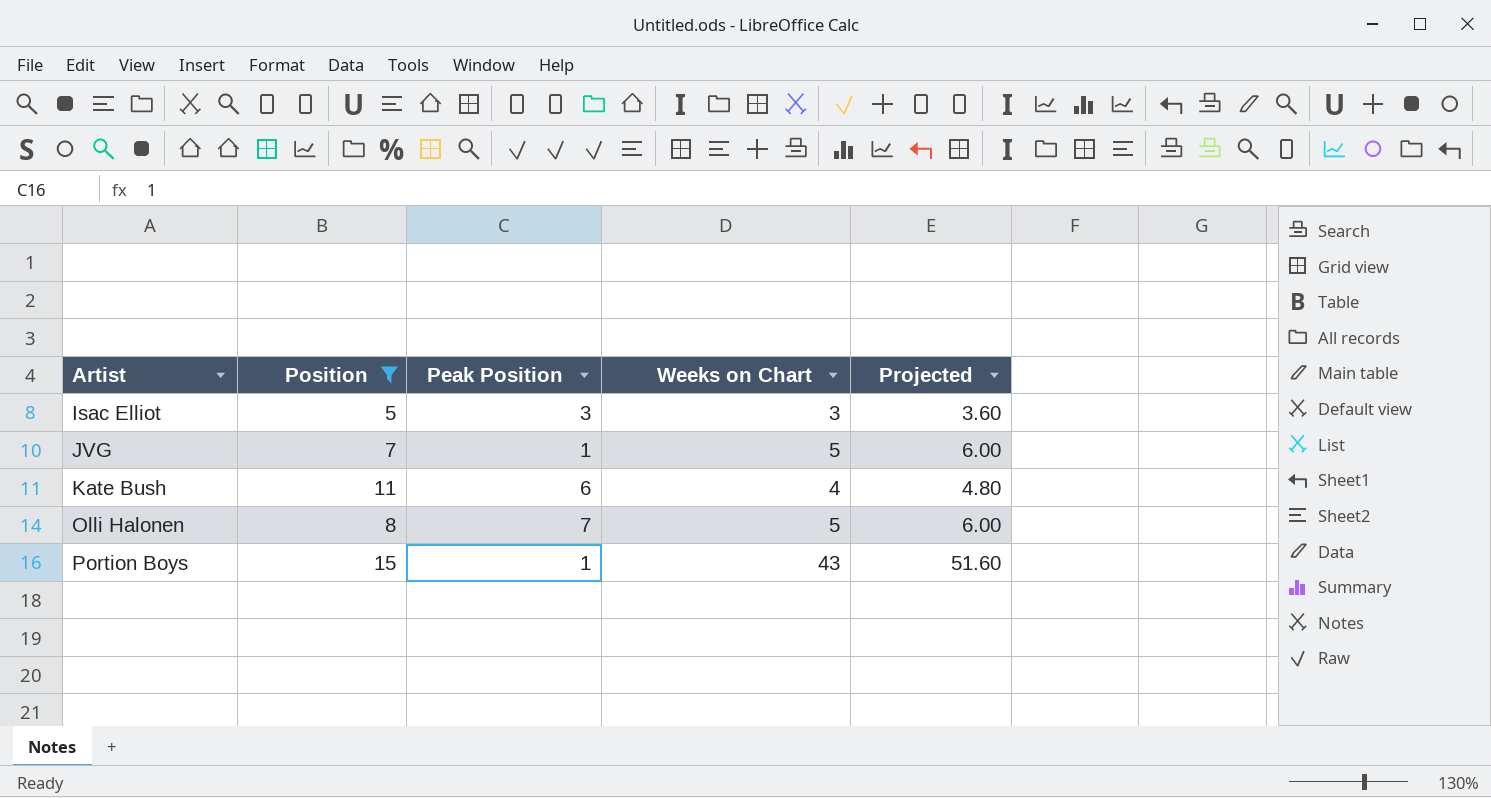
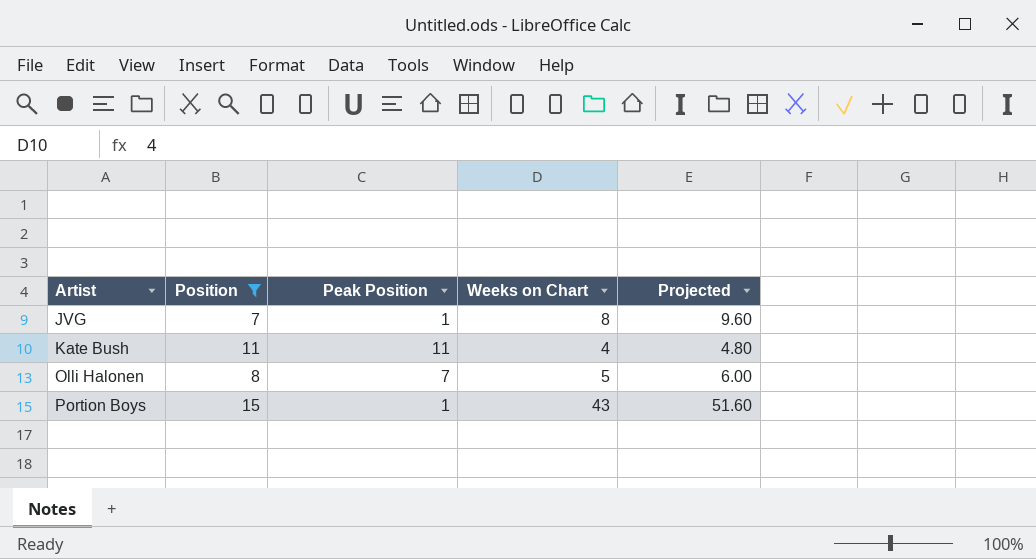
row Isac Elliot: 5 | 3 | 3 | 3.60 -> none
JVG | Weeks on Chart: 5 -> 8
JVG | Projected: 6.00 -> 9.60
Kate Bush | Peak Position: 6 -> 11

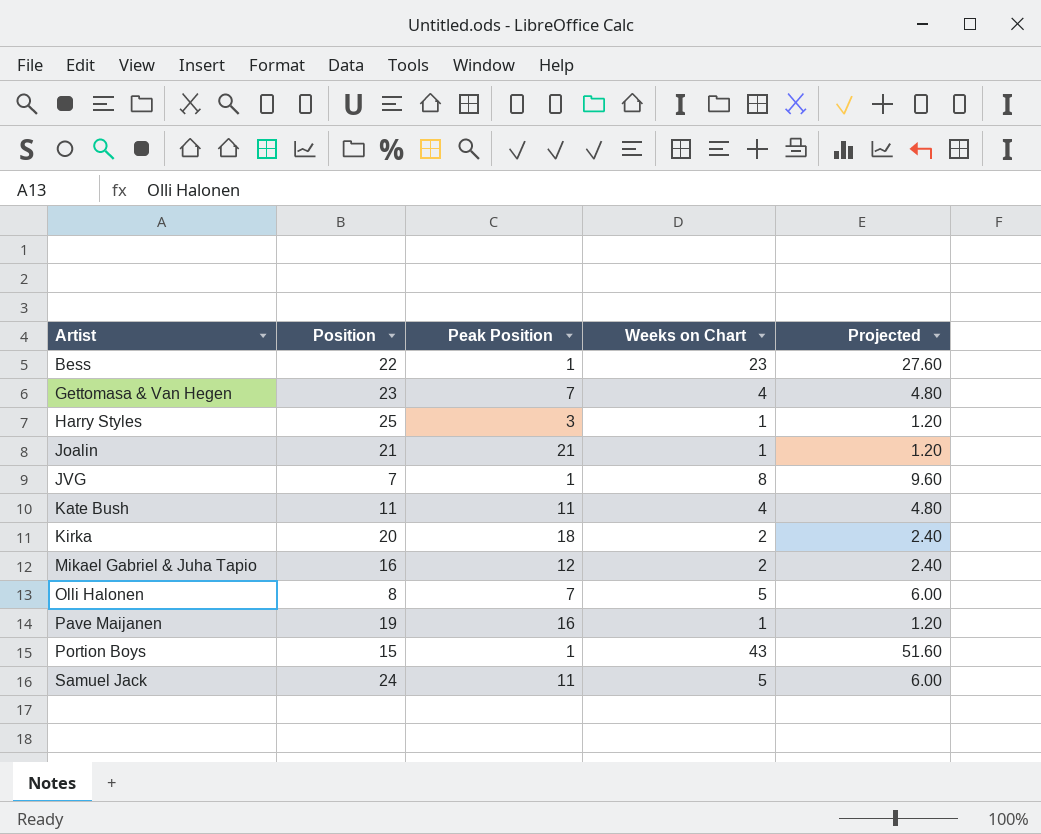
filter: Position <= 15 -> none

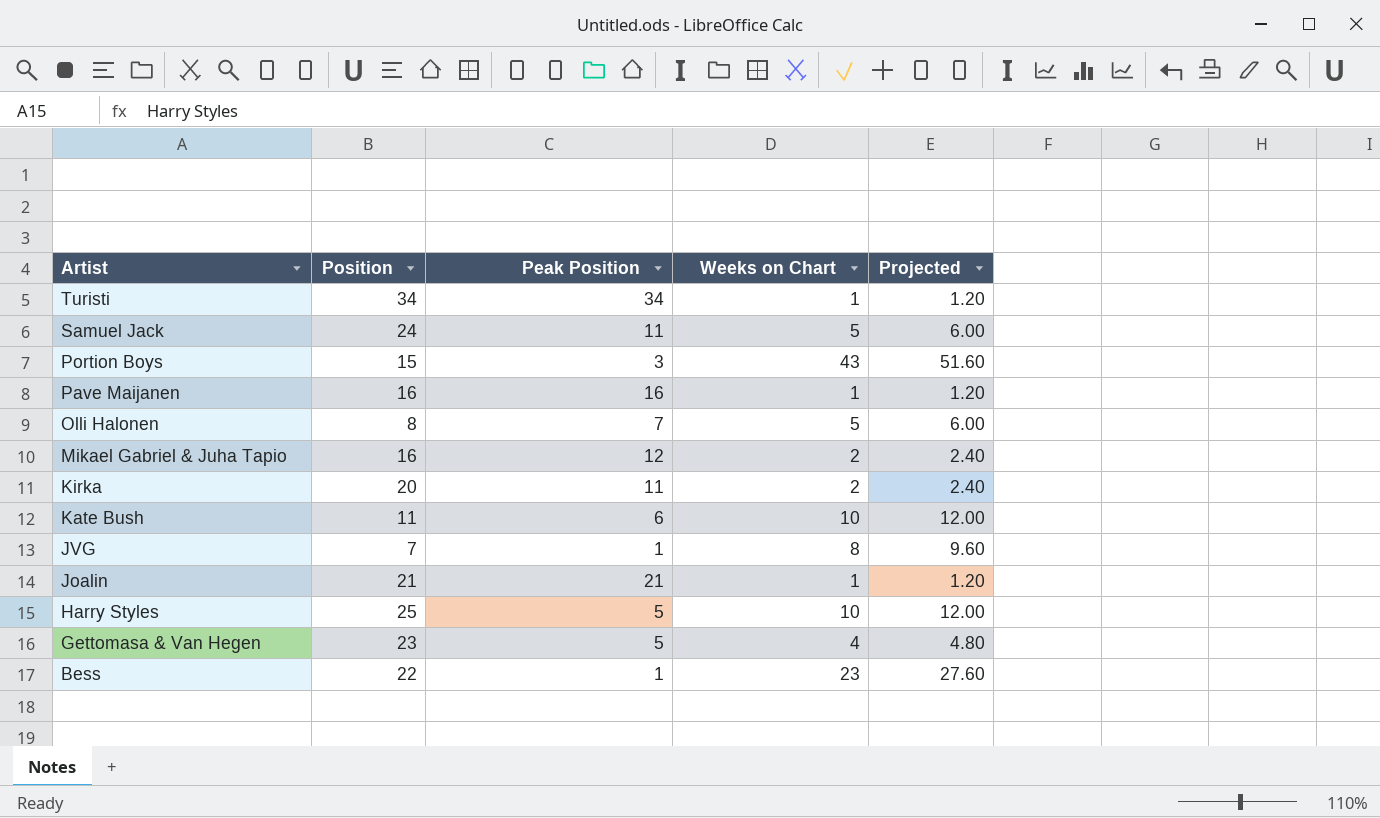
row order: Artist ascending -> Artist descending
row Turisti: none -> 34 | 34 | 1 | 1.20
Portion Boys | Peak Position: 1 -> 3
Pave Maijanen | Position: 19 -> 16
Kirka | Peak Position: 18 -> 11
Kate Bush | Peak Position: 11 -> 6
Kate Bush | Weeks on Chart: 4 -> 10
Kate Bush | Projected: 4.80 -> 12.00
Harry Styles | Peak Position: 3 -> 5
Harry Styles | Weeks on Chart: 1 -> 10
Harry Styles | Projected: 1.20 -> 12.00
Gettomasa & Van Hegen | Peak Position: 7 -> 5

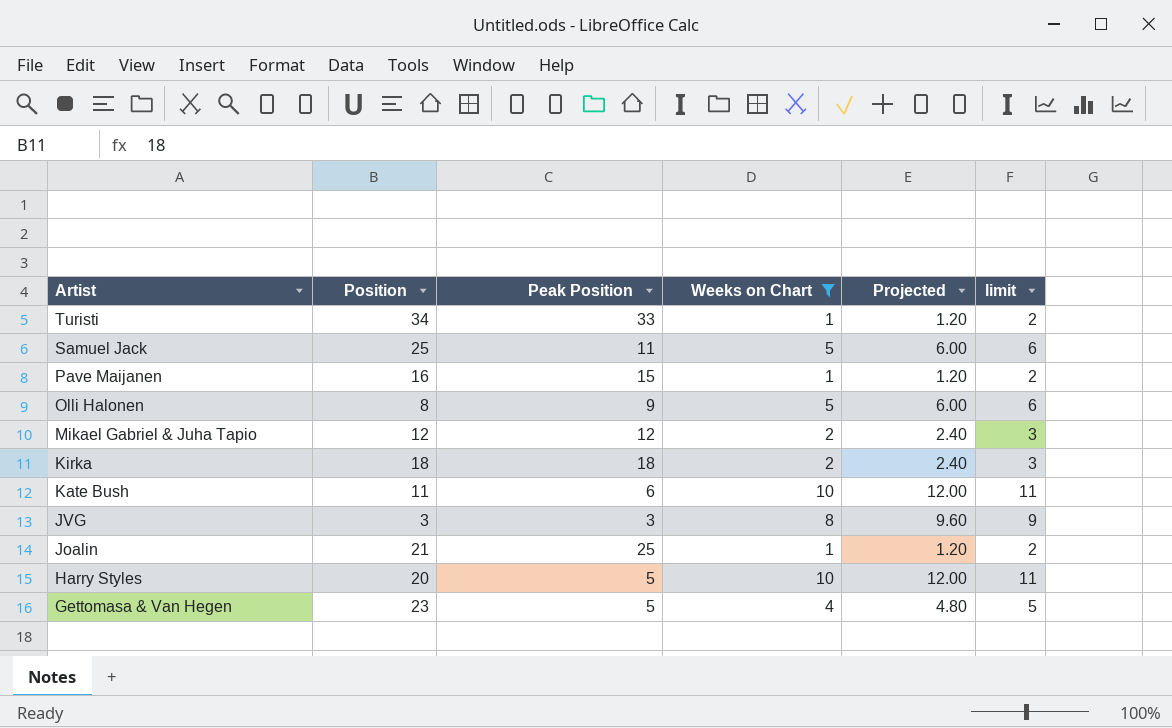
filter: none -> Weeks on Chart <= 10
column limit | formula: none -> [Weeks on Chart] + 1
Turisti | Peak Position: 34 -> 33
Samuel Jack | Position: 24 -> 25
Pave Maijanen | Peak Position: 16 -> 15
Olli Halonen | Peak Position: 7 -> 9
Mikael Gabriel & Juha Tapio | Position: 16 -> 12
Kirka | Position: 20 -> 18
Kirka | Peak Position: 11 -> 18
JVG | Position: 7 -> 3
JVG | Peak Position: 1 -> 3
Joalin | Peak Position: 21 -> 25
Harry Styles | Position: 25 -> 20

